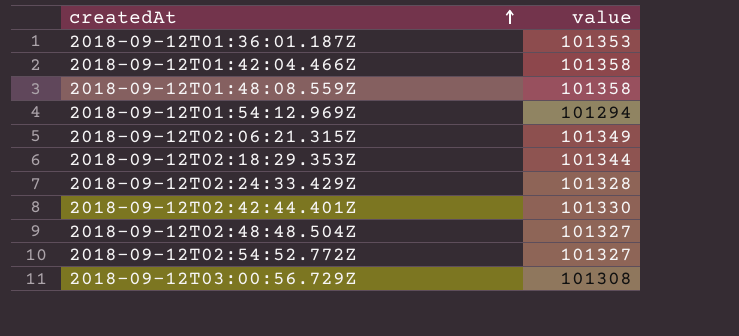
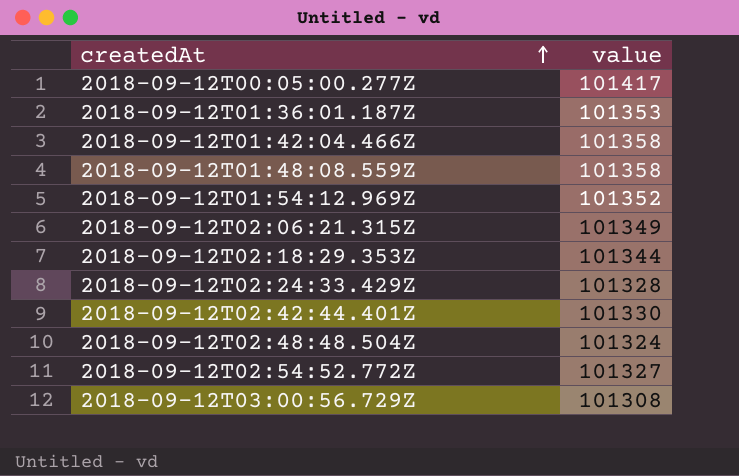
row 2018-09-12T00:05:00.277Z: none -> 101417
2018-09-12T01:54:12.969Z | value: 101294 -> 101352
2018-09-12T02:48:48.504Z | value: 101327 -> 101324

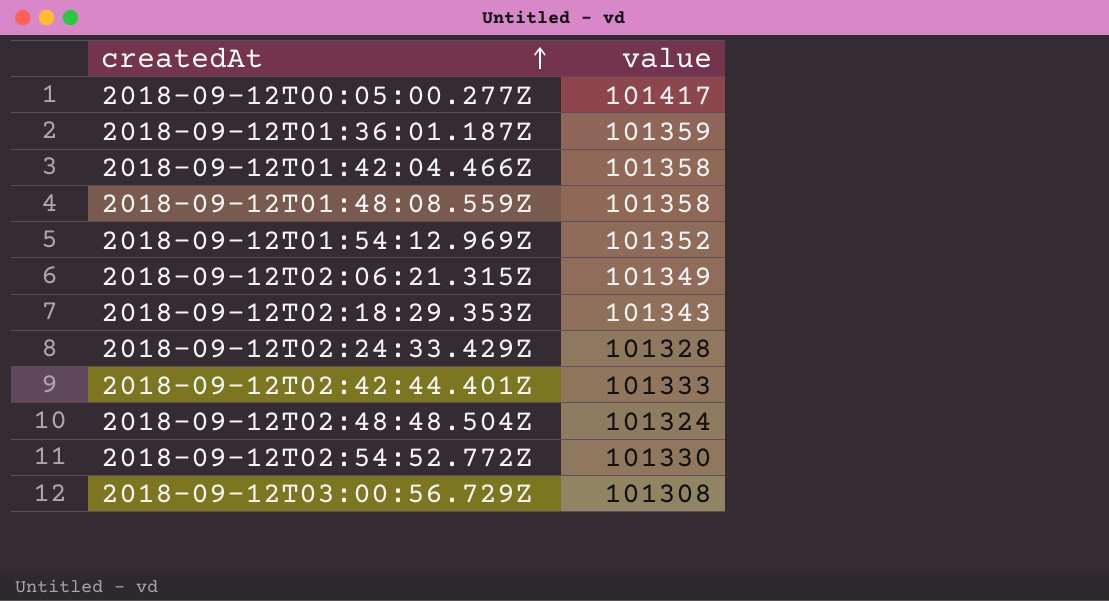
2018-09-12T01:36:01.187Z | value: 101353 -> 101359
2018-09-12T02:18:29.353Z | value: 101344 -> 101343
2018-09-12T02:42:44.401Z | value: 101330 -> 101333
2018-09-12T02:54:52.772Z | value: 101327 -> 101330

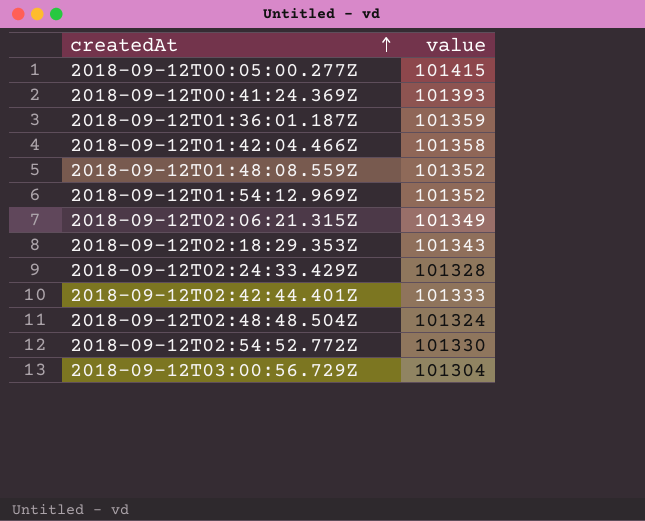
2018-09-12T00:05:00.277Z | value: 101417 -> 101415
row 2018-09-12T00:41:24.369Z: none -> 101393
2018-09-12T01:48:08.559Z | value: 101358 -> 101352
2018-09-12T03:00:56.729Z | value: 101308 -> 101304

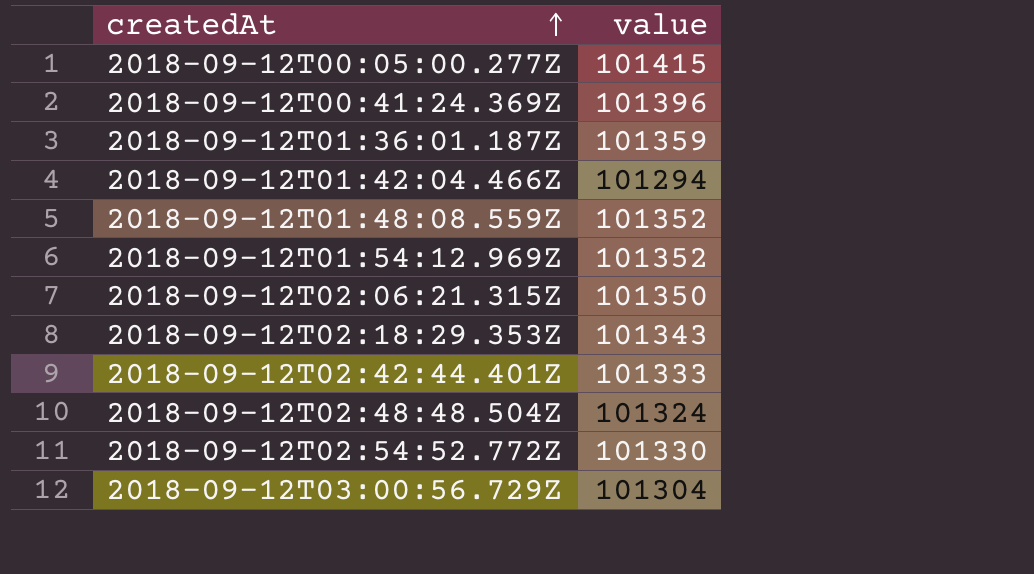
row 2018-09-12T02:24:33.429Z: 101328 -> none
2018-09-12T00:41:24.369Z | value: 101393 -> 101396
2018-09-12T01:42:04.466Z | value: 101358 -> 101294
2018-09-12T02:06:21.315Z | value: 101349 -> 101350

